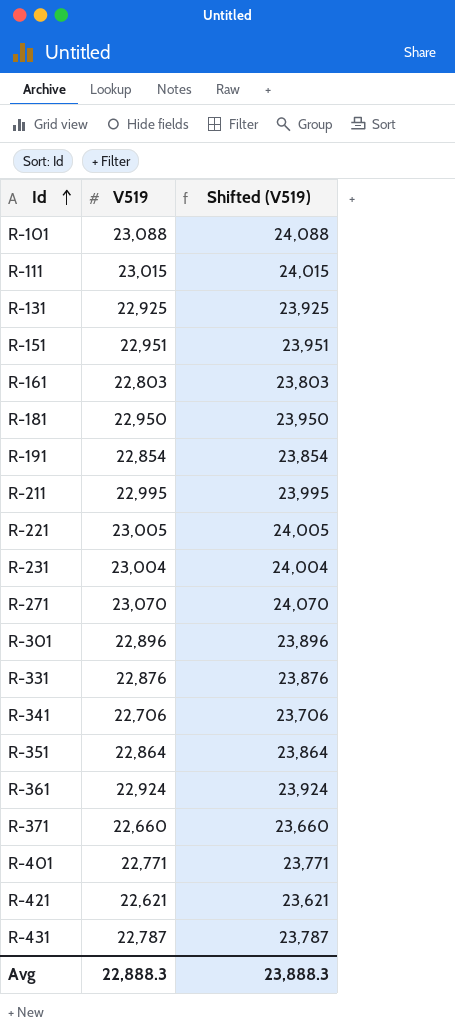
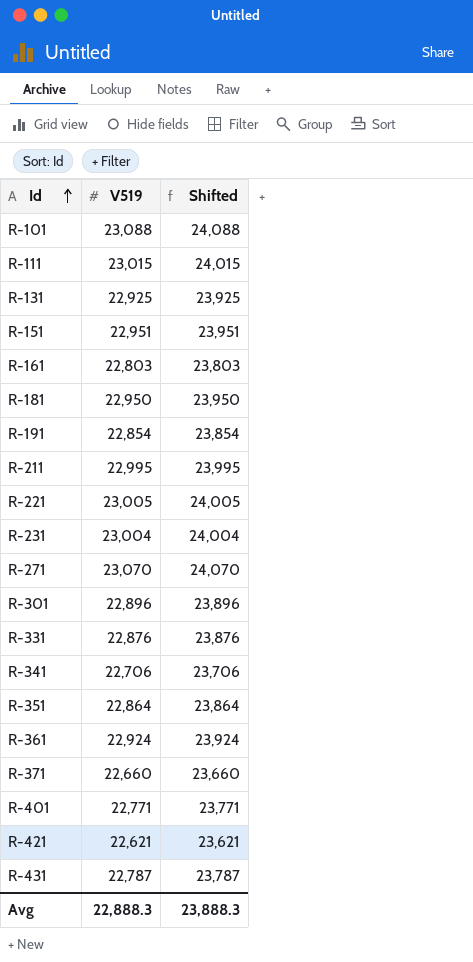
column name: Shifted (V519) -> Shifted

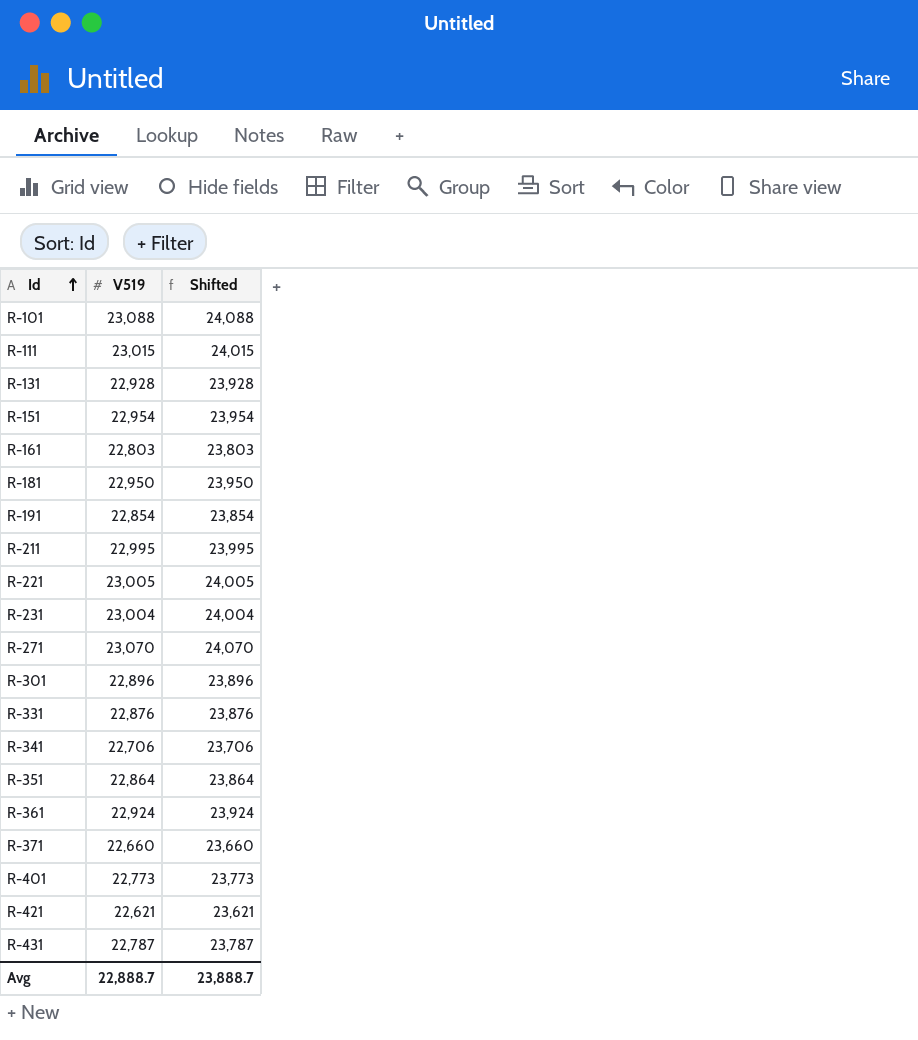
R-131 | V519: 22,925 -> 22,928
R-131 | Shifted: 23,925 -> 23,928
R-151 | V519: 22,951 -> 22,954
R-151 | Shifted: 23,951 -> 23,954
R-401 | V519: 22,771 -> 22,773
R-401 | Shifted: 23,771 -> 23,773
Avg | V519: 22,888.3 -> 22,888.7
Avg | Shifted: 23,888.3 -> 23,888.7

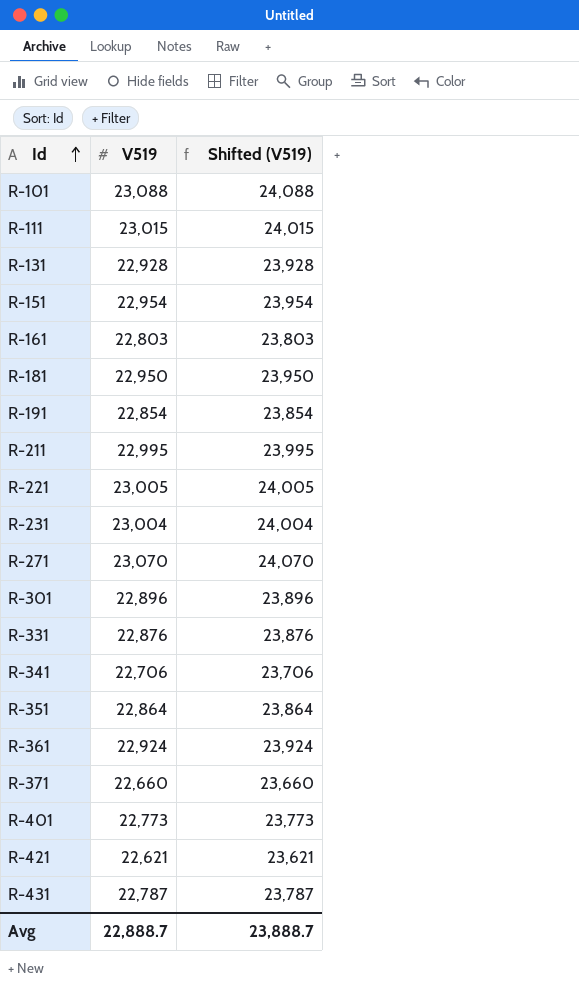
column name: Shifted -> Shifted (V519)

